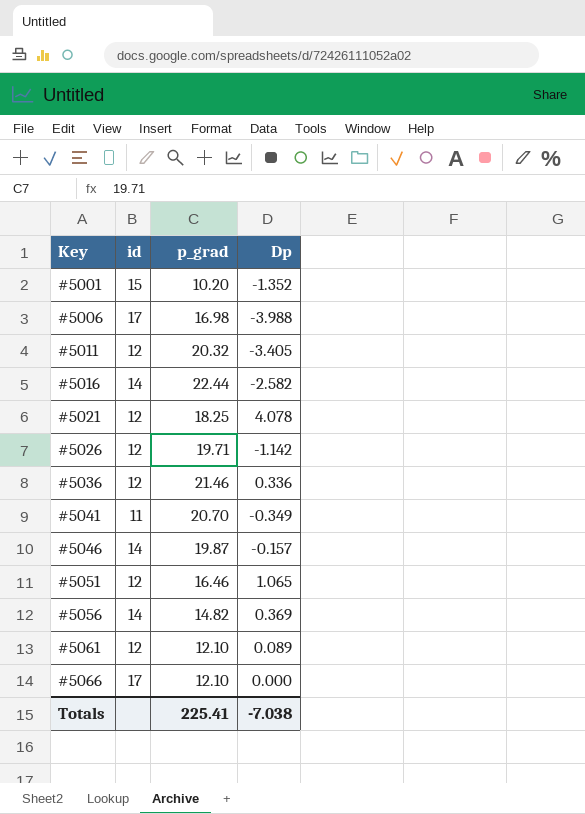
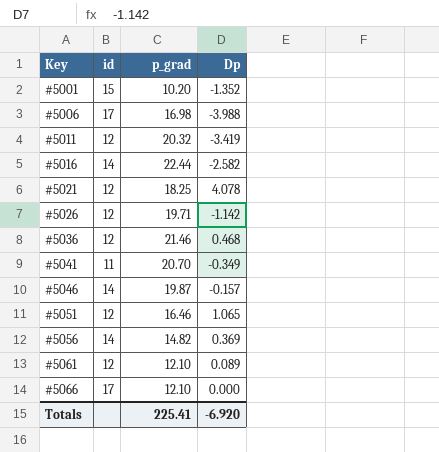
#5011 | Dp: -3.405 -> -3.419
#5036 | Dp: 0.336 -> 0.468
Totals | Dp: -7.038 -> -6.920

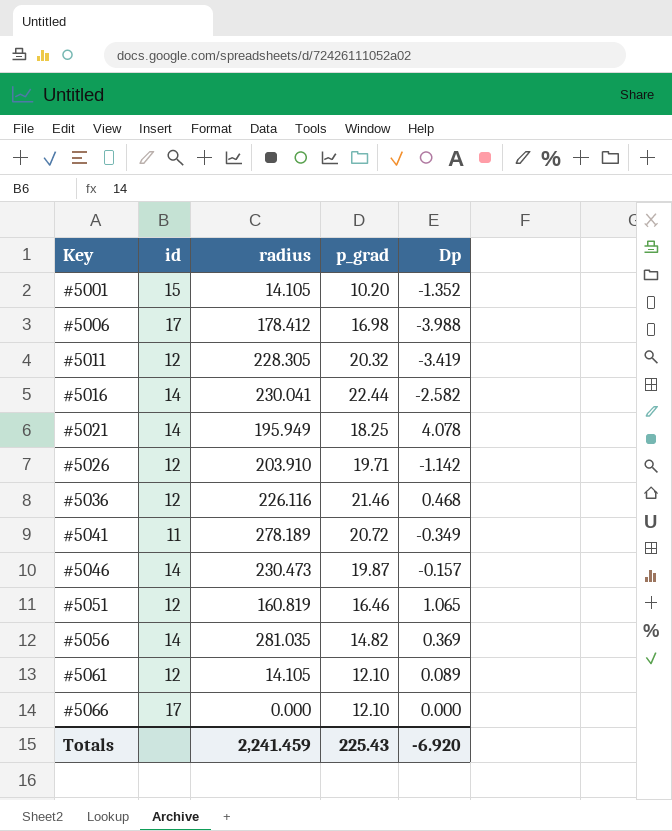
column radius | position: none -> 3
#5021 | id: 12 -> 14
#5041 | p_grad: 20.70 -> 20.72
Totals | p_grad: 225.41 -> 225.43

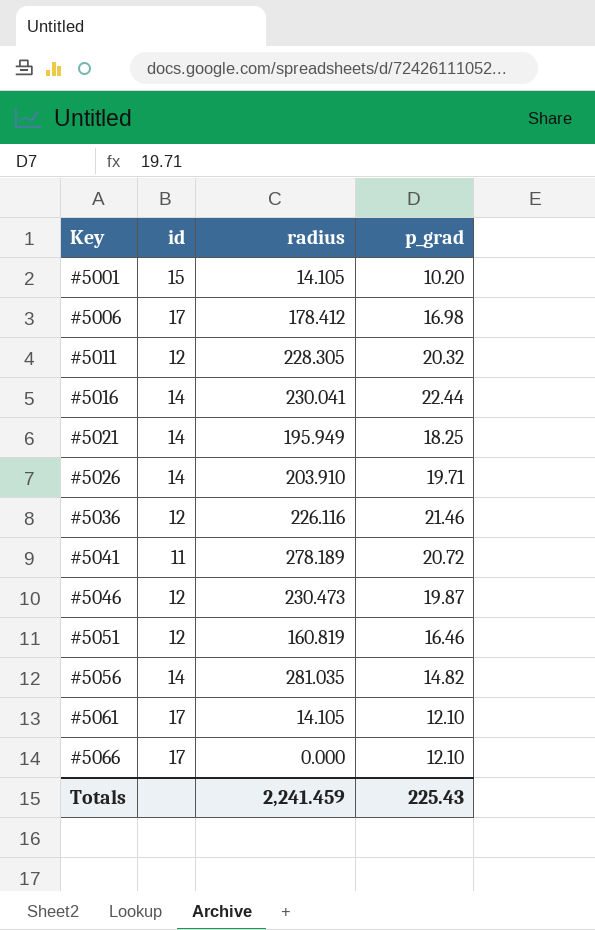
column Dp | position: 5 -> none
#5026 | id: 12 -> 14
#5046 | id: 14 -> 12
#5061 | id: 12 -> 17

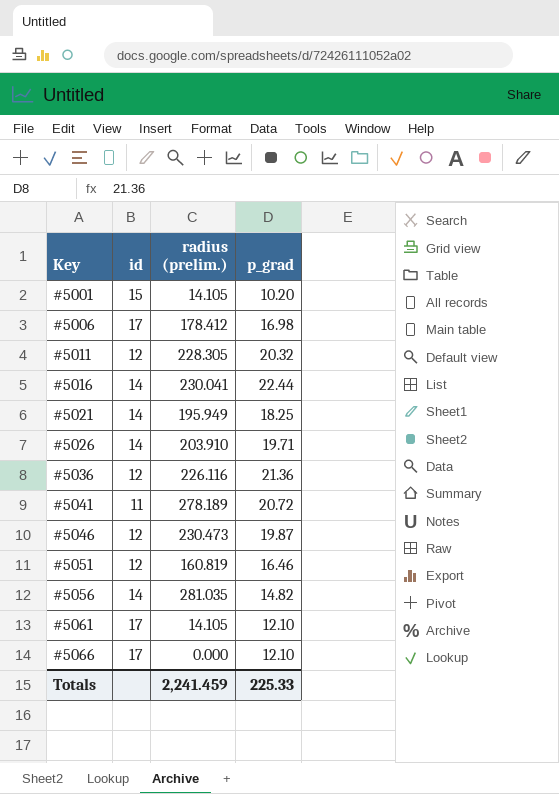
column name: radius -> radius (prelim.)
#5036 | p_grad: 21.46 -> 21.36
Totals | p_grad: 225.43 -> 225.33

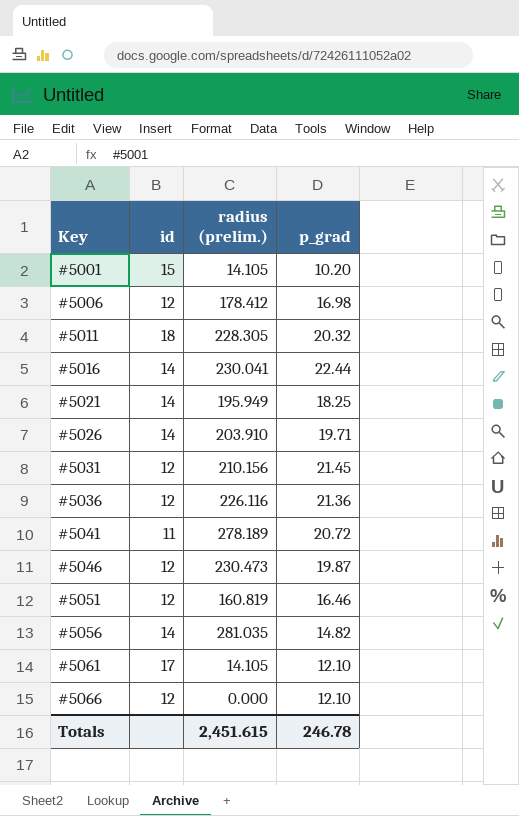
#5006 | id: 17 -> 12
#5011 | id: 12 -> 18
row #5031: none -> 12 | 210.156 | 21.45
#5066 | id: 17 -> 12
Totals | radius (prelim.): 2,241.459 -> 2,451.615
Totals | p_grad: 225.33 -> 246.78

